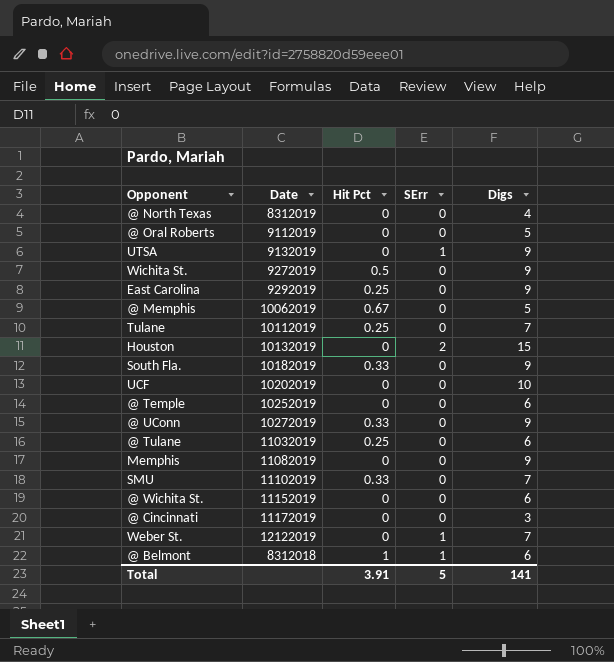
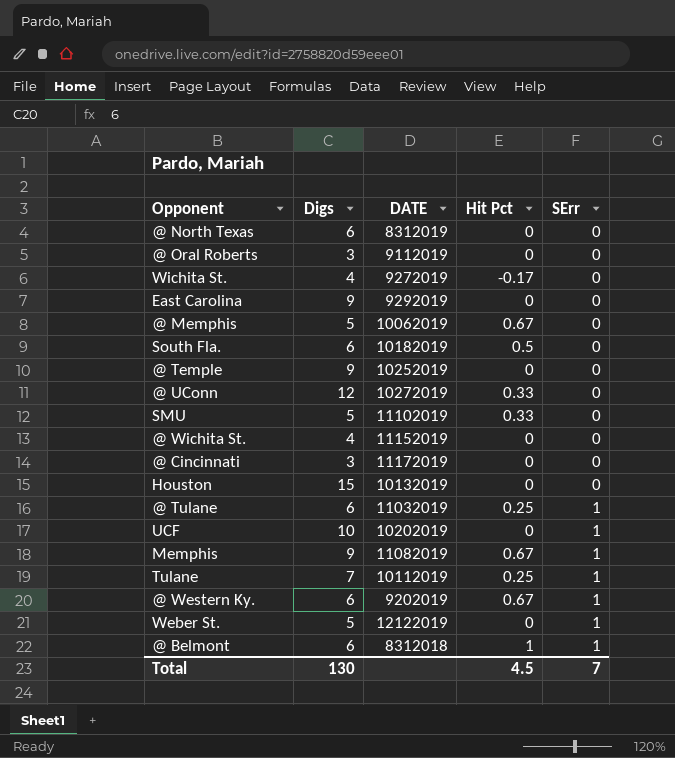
row order: none -> SErr ascending
column Digs | position: 5 -> 2
column name: Date -> DATE
row UTSA: 9132019 | 0 | 1 | 9 -> none
@ North Texas | Digs: 4 -> 6
@ Oral Roberts | Digs: 5 -> 3
Wichita St. | Digs: 9 -> 4
Wichita St. | Hit Pct: 0.5 -> -0.17
East Carolina | Hit Pct: 0.25 -> 0
South Fla. | Digs: 9 -> 6
South Fla. | Hit Pct: 0.33 -> 0.5
@ Temple | Digs: 6 -> 9
@ UConn | Digs: 9 -> 12
SMU | Digs: 7 -> 5
@ Wichita St. | Digs: 6 -> 4
Houston | SErr: 2 -> 0
@ Tulane | SErr: 0 -> 1
UCF | SErr: 0 -> 1
Memphis | Hit Pct: 0 -> 0.67
Memphis | SErr: 0 -> 1
Tulane | SErr: 0 -> 1
row @ Western Ky.: none -> 6 | 9202019 | 0.67 | 1
Weber St. | Digs: 7 -> 5
Total | Digs: 141 -> 130
Total | Hit Pct: 3.91 -> 4.5
Total | SErr: 5 -> 7

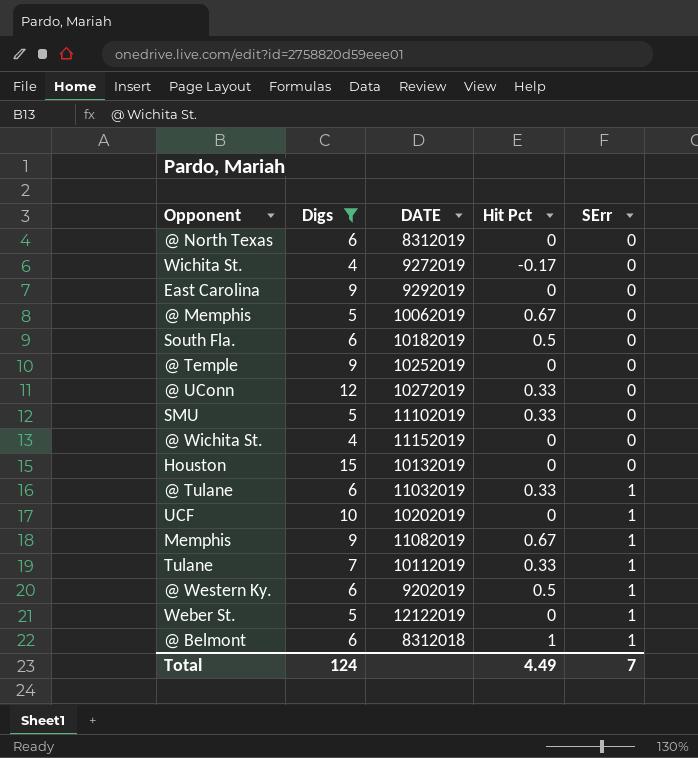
filter: none -> Digs != 3
@ Tulane | Hit Pct: 0.25 -> 0.33
Tulane | Hit Pct: 0.25 -> 0.33
@ Western Ky. | Hit Pct: 0.67 -> 0.5
Total | Digs: 130 -> 124
Total | Hit Pct: 4.5 -> 4.49

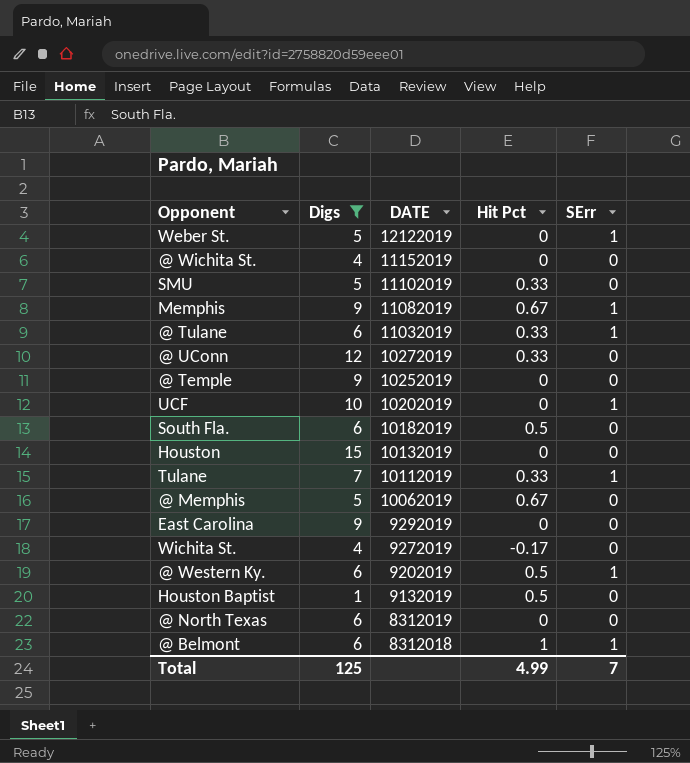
row order: SErr ascending -> DATE descending
row Houston Baptist: none -> 1 | 9132019 | 0.5 | 0
Total | Digs: 124 -> 125
Total | Hit Pct: 4.49 -> 4.99

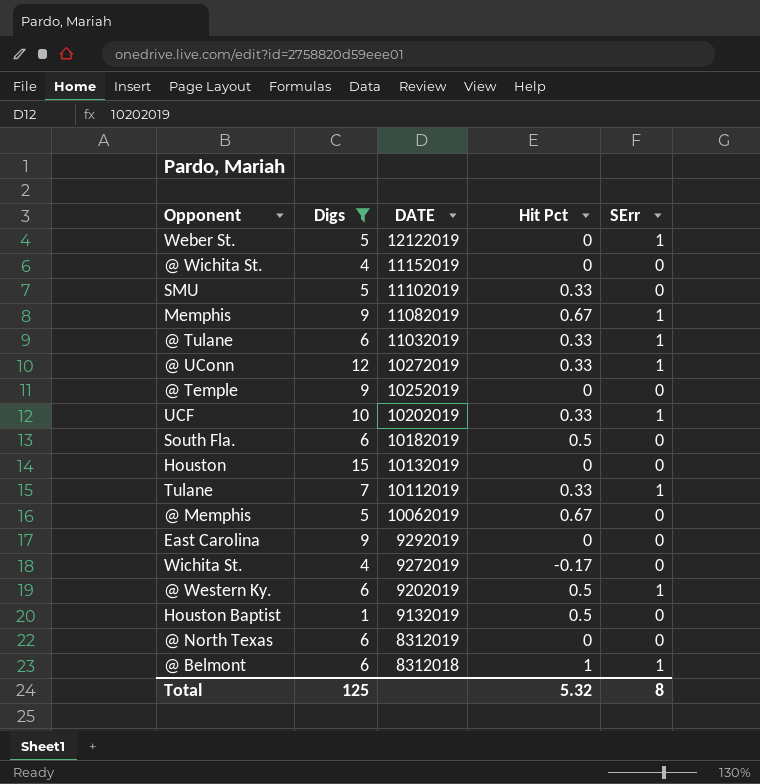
@ UConn | SErr: 0 -> 1
UCF | Hit Pct: 0 -> 0.33
Total | Hit Pct: 4.99 -> 5.32
Total | SErr: 7 -> 8

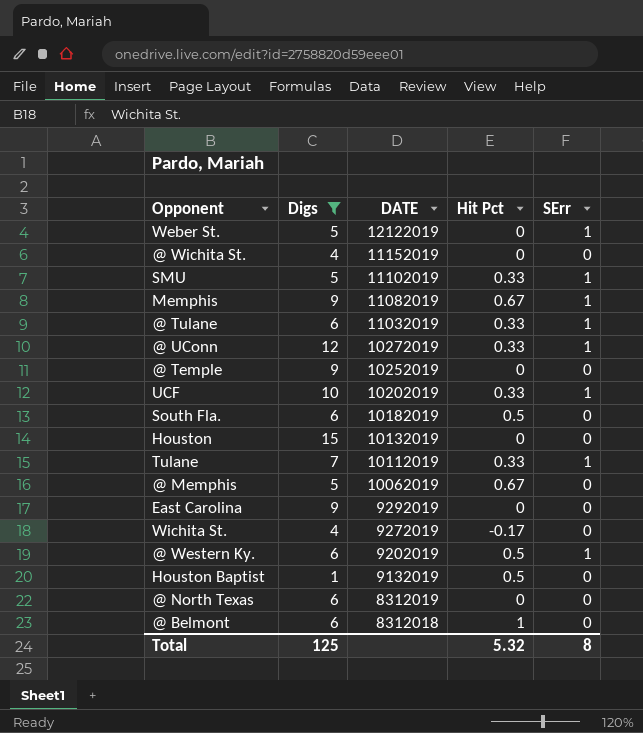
SMU | SErr: 0 -> 1
@ Belmont | SErr: 1 -> 0

